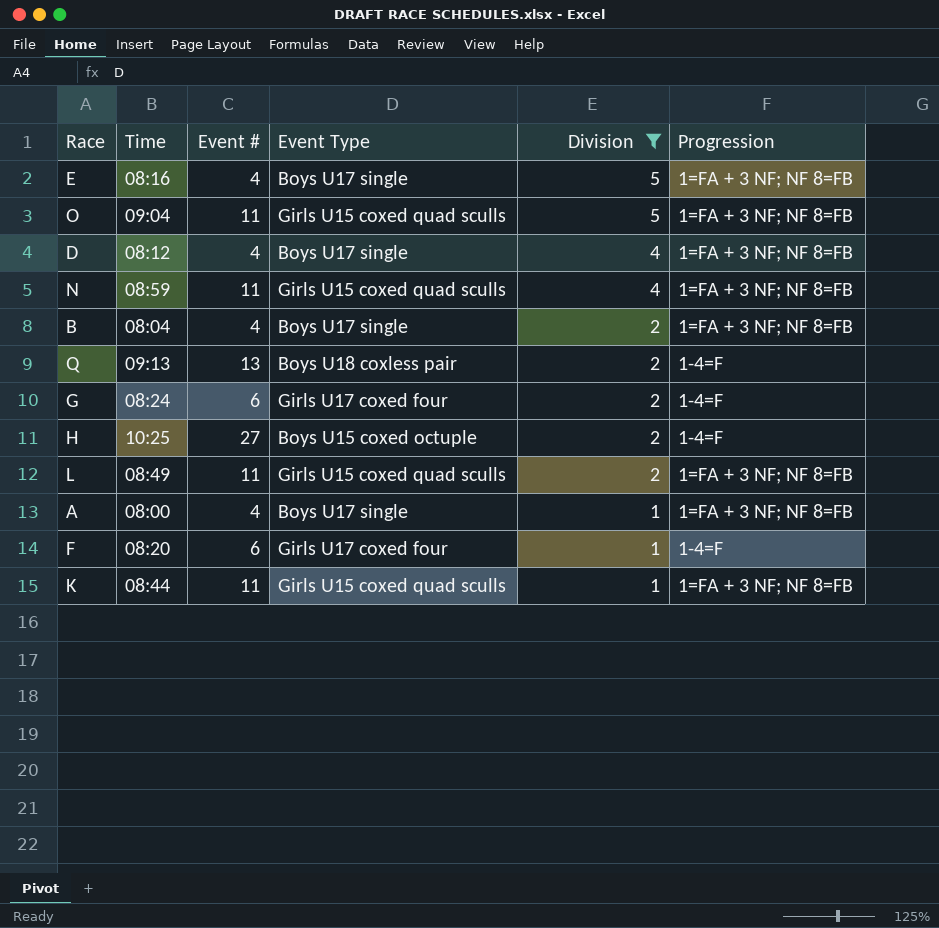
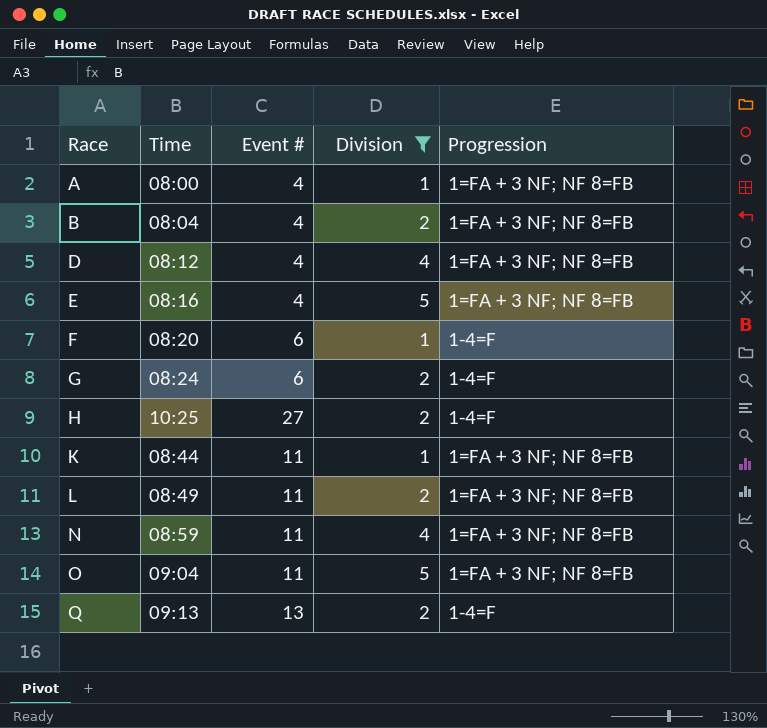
row order: Division descending -> Race ascending
column Event Type | position: 4 -> none

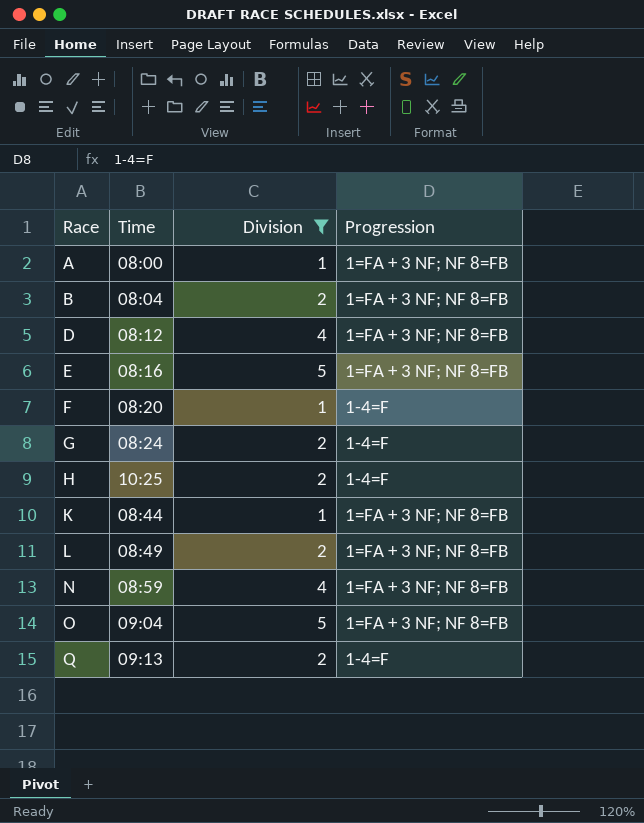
column Event # | position: 3 -> none

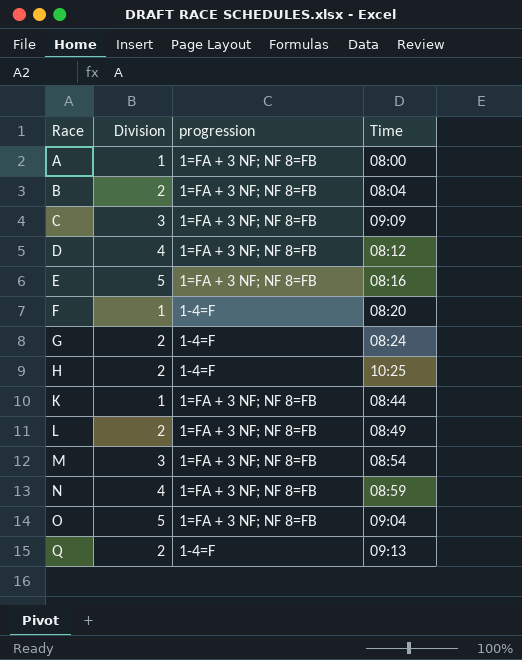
filter: Division != 3 -> none
column name: Progression -> progression
column Time | position: 2 -> 4

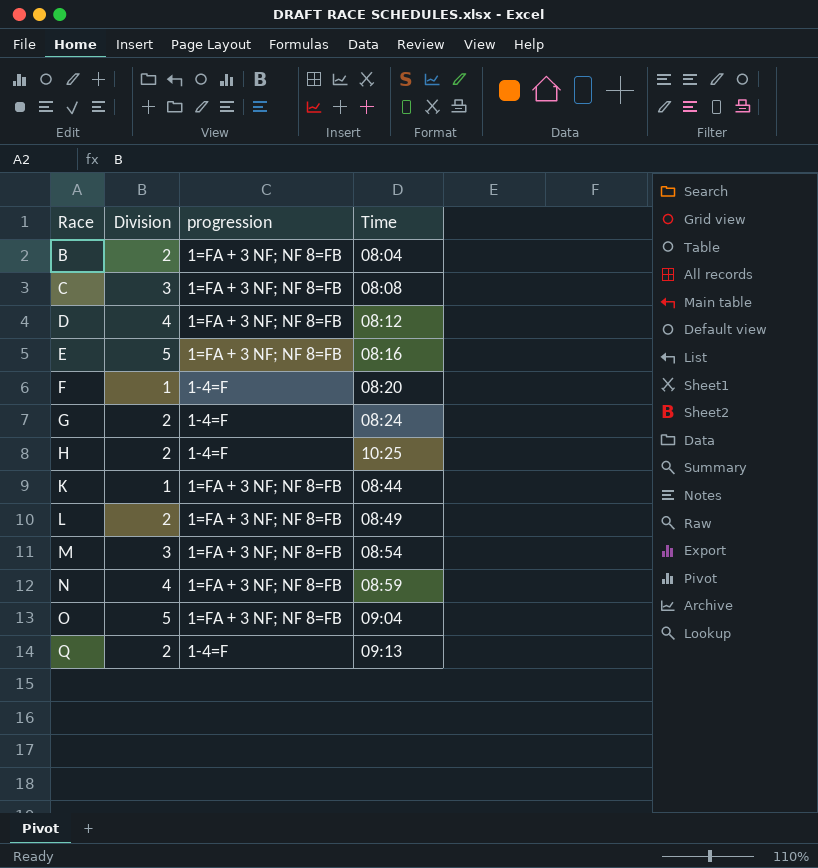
row A: 1 | 1=FA + 3 NF; NF 8=FB | 08:00 -> none
C | Time: 09:09 -> 08:08

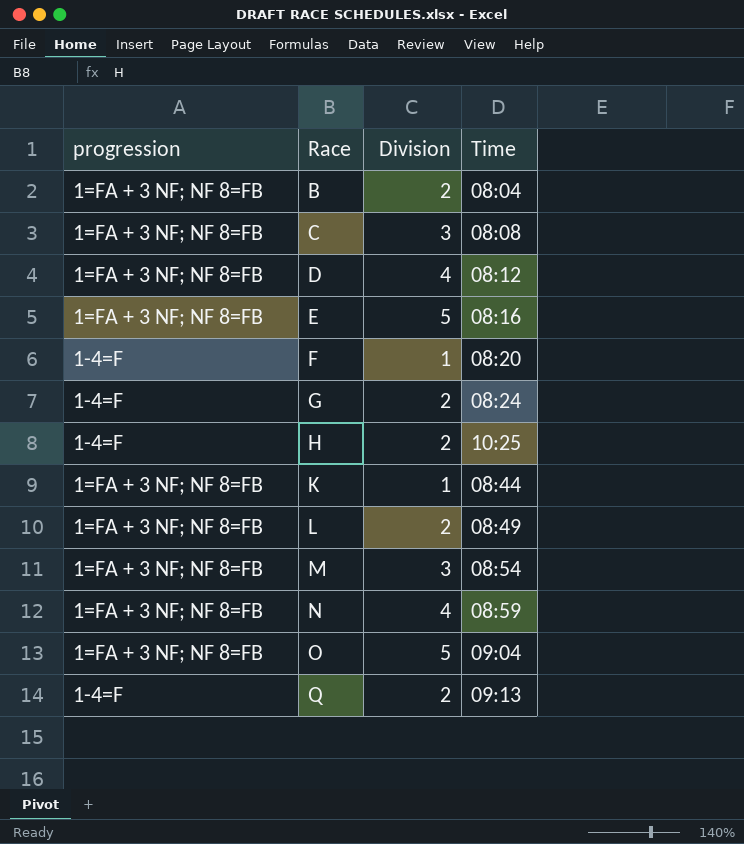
column progression | position: 3 -> 1

